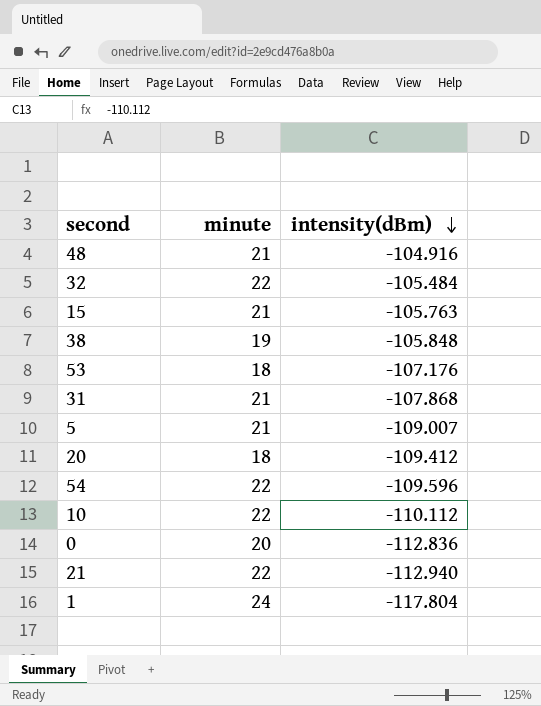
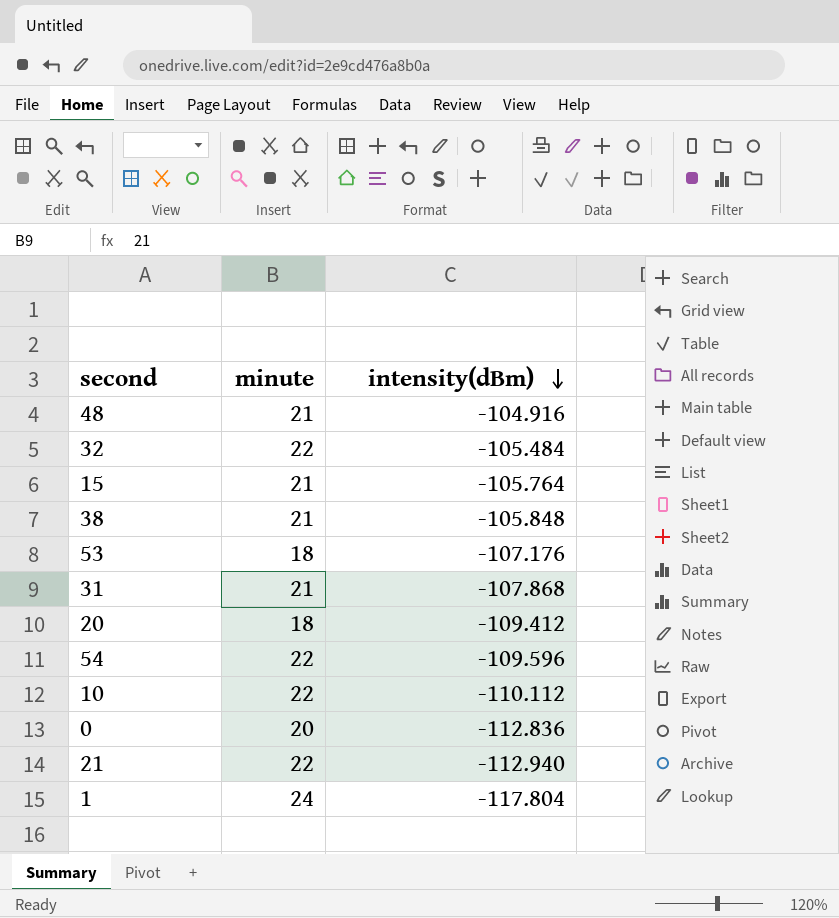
row 5: 21 | -109.007 -> none
15 | intensity(dBm): -105.763 -> -105.764
38 | minute: 19 -> 21

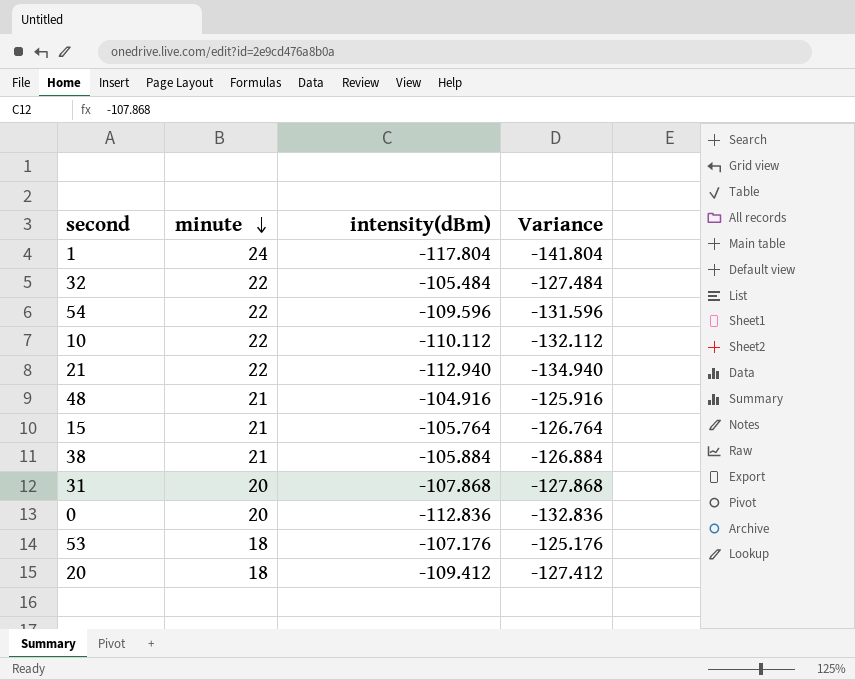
row order: intensity(dBm) descending -> minute descending
column Variance | formula: none -> [intensity(dBm)] - [minute]
38 | intensity(dBm): -105.848 -> -105.884
31 | minute: 21 -> 20

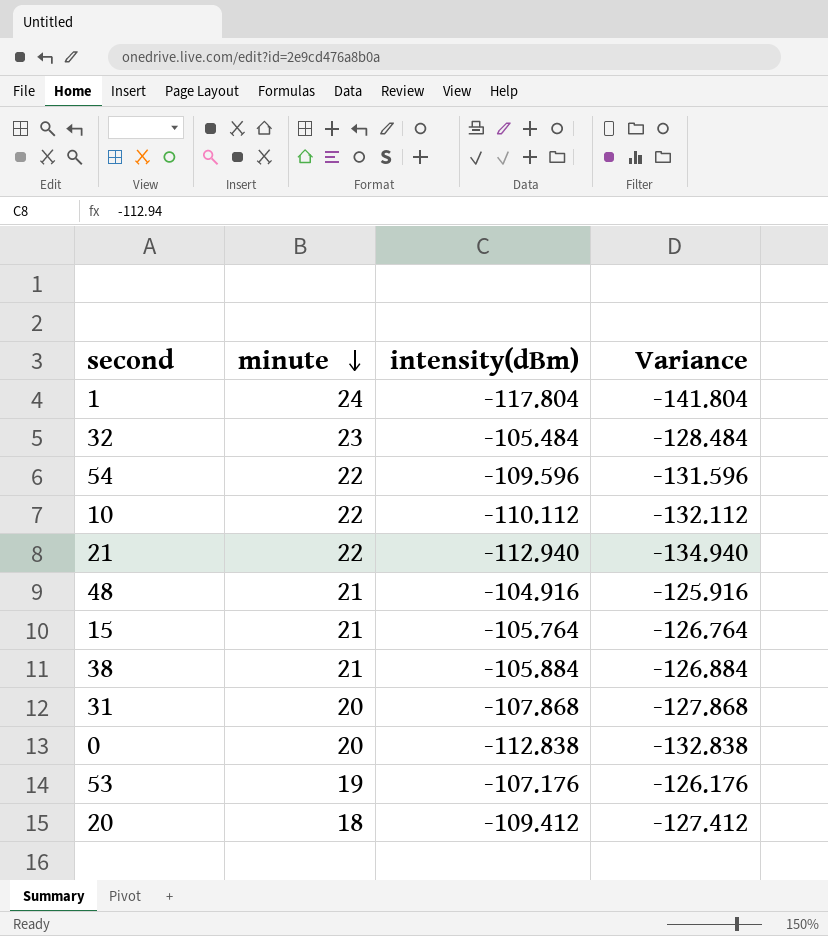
32 | minute: 22 -> 23
32 | Variance: -127.484 -> -128.484
0 | intensity(dBm): -112.836 -> -112.838
0 | Variance: -132.836 -> -132.838
53 | minute: 18 -> 19
53 | Variance: -125.176 -> -126.176

